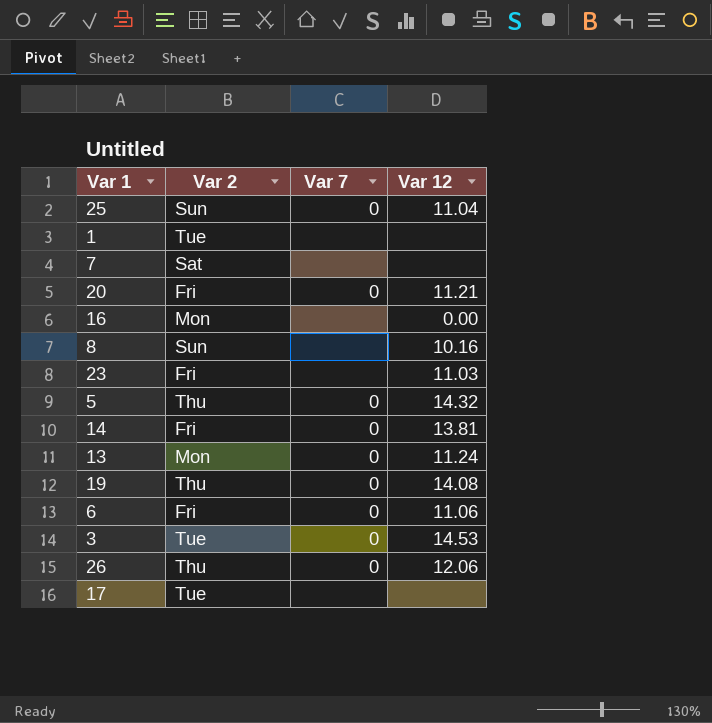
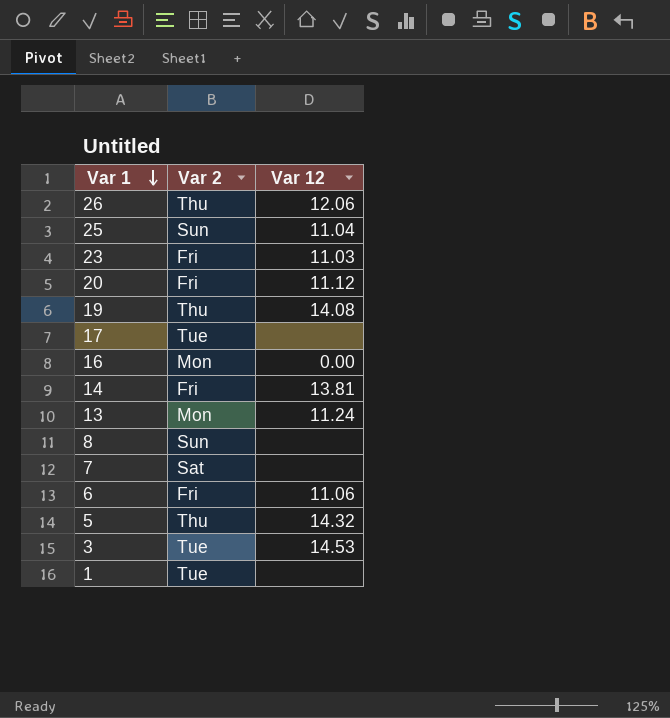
row order: none -> Var 1 descending
column Var 7 | position: 3 -> none
20 | Var 12: 11.21 -> 11.12
8 | Var 12: 10.16 -> none

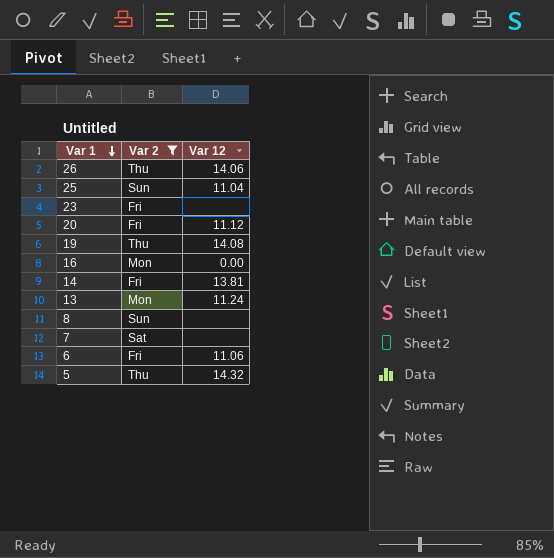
filter: none -> Var 2 != Tue
26 | Var 12: 12.06 -> 14.06
23 | Var 12: 11.03 -> none

